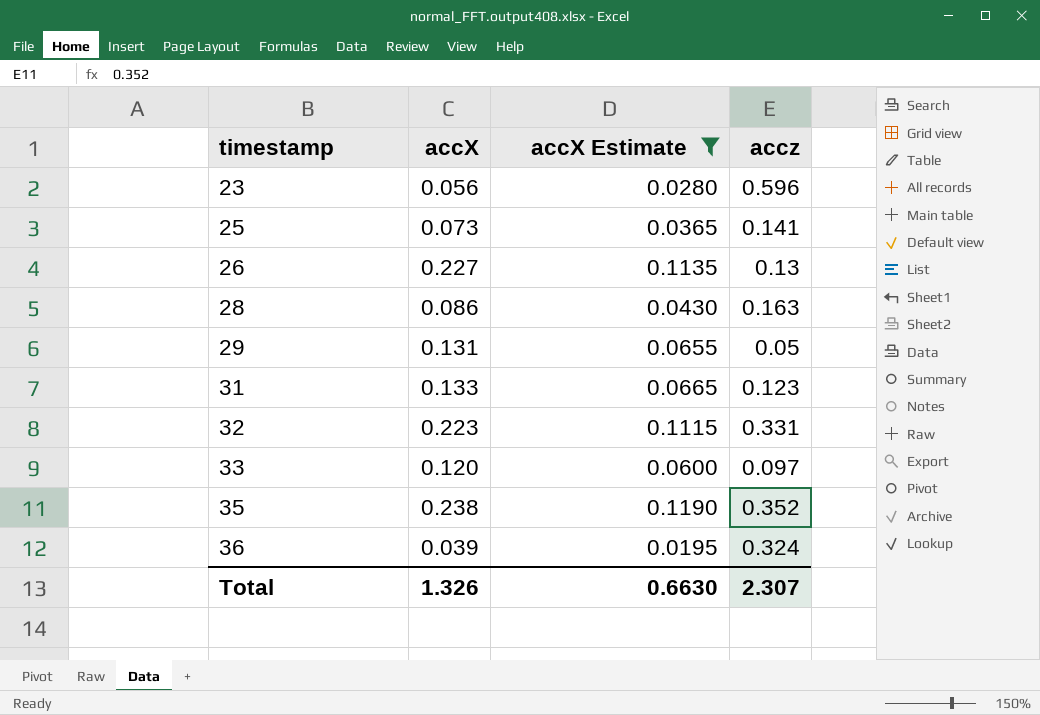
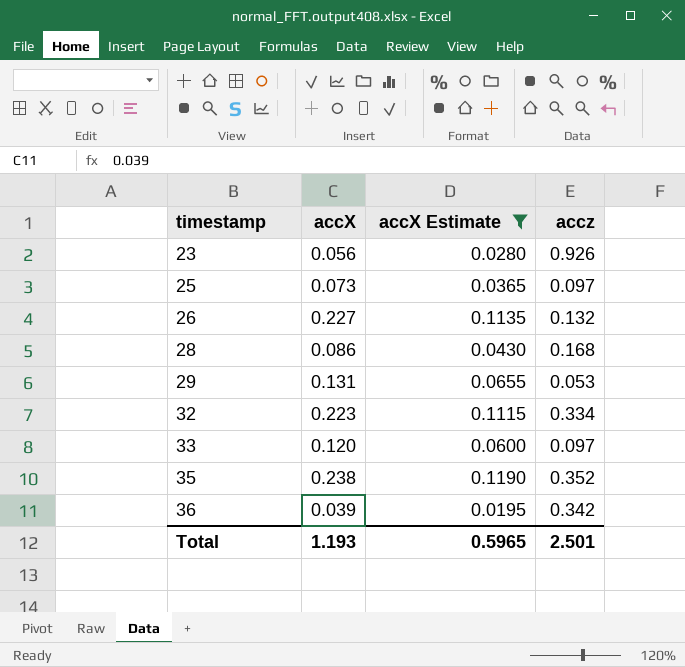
row 31: 0.133 | 0.0665 | 0.123 -> none
23 | accz: 0.596 -> 0.926
25 | accz: 0.141 -> 0.097
26 | accz: 0.13 -> 0.132
28 | accz: 0.163 -> 0.168
29 | accz: 0.05 -> 0.053
32 | accz: 0.331 -> 0.334
36 | accz: 0.324 -> 0.342
Total | accX: 1.326 -> 1.193
Total | accX Estimate: 0.6630 -> 0.5965
Total | accz: 2.307 -> 2.501

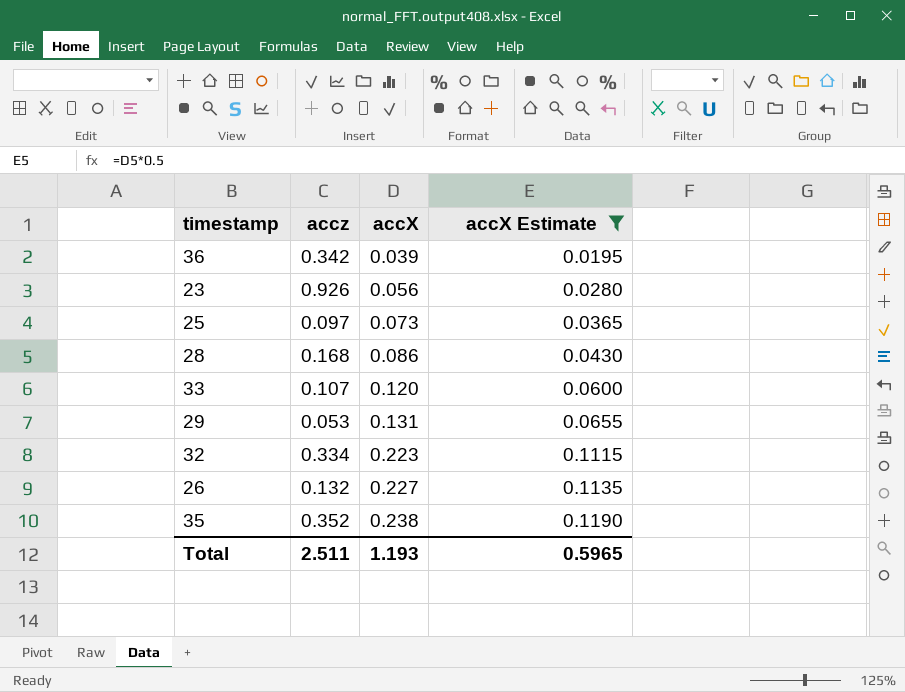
row order: timestamp ascending -> accX ascending
column accz | position: 4 -> 2
33 | accz: 0.097 -> 0.107
Total | accz: 2.501 -> 2.511

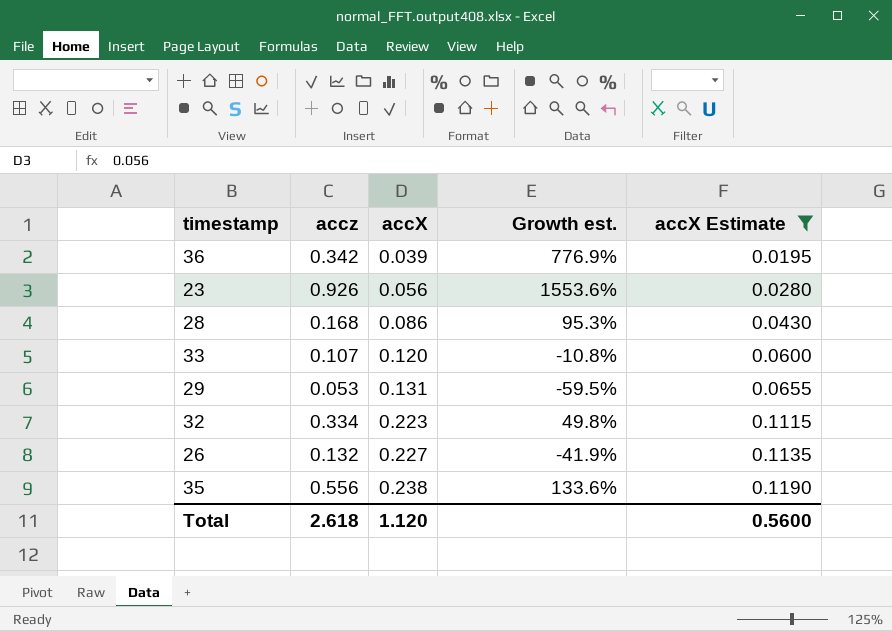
column Growth est. | formula: none -> ([accz] - [accX]) / [accX]
row 25: 0.097 | 0.073 | 0.0365 -> none
35 | accz: 0.352 -> 0.556
Total | accz: 2.511 -> 2.618
Total | accX: 1.193 -> 1.120
Total | accX Estimate: 0.5965 -> 0.5600

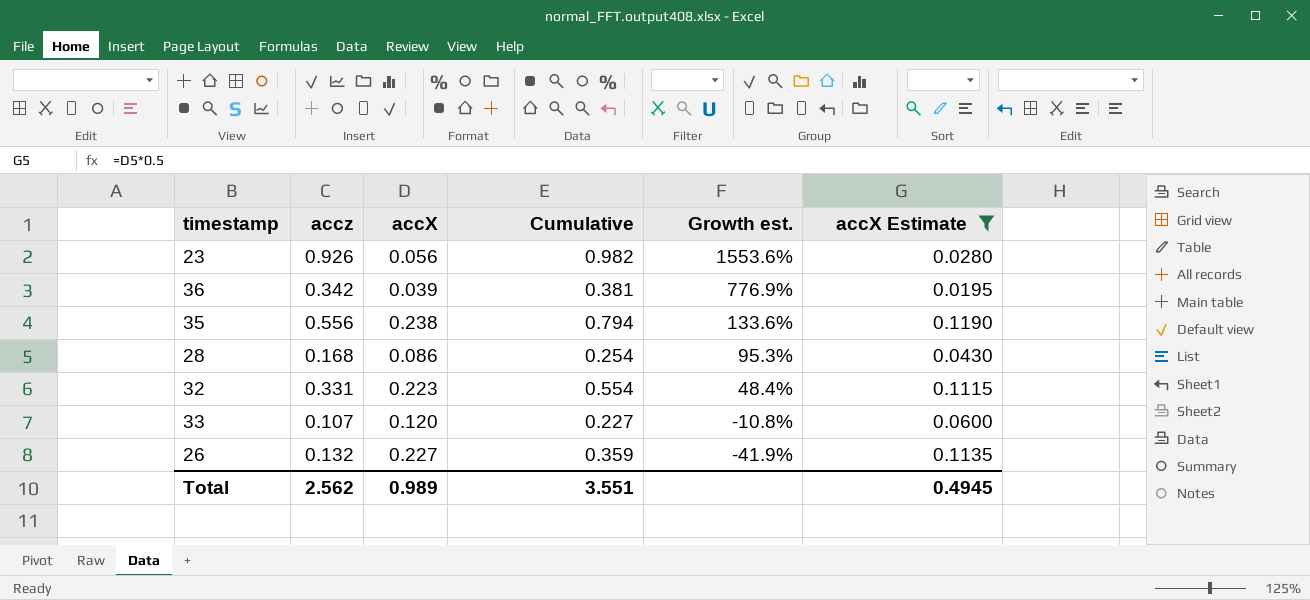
row order: accX ascending -> Growth est. descending
column Cumulative | formula: none -> [accz] + [accX]
row 29: 0.053 | 0.131 | -59.5% | 0.0655 -> none
32 | accz: 0.334 -> 0.331
32 | Growth est.: 49.8% -> 48.4%
Total | accz: 2.618 -> 2.562
Total | accX: 1.120 -> 0.989
Total | accX Estimate: 0.5600 -> 0.4945

